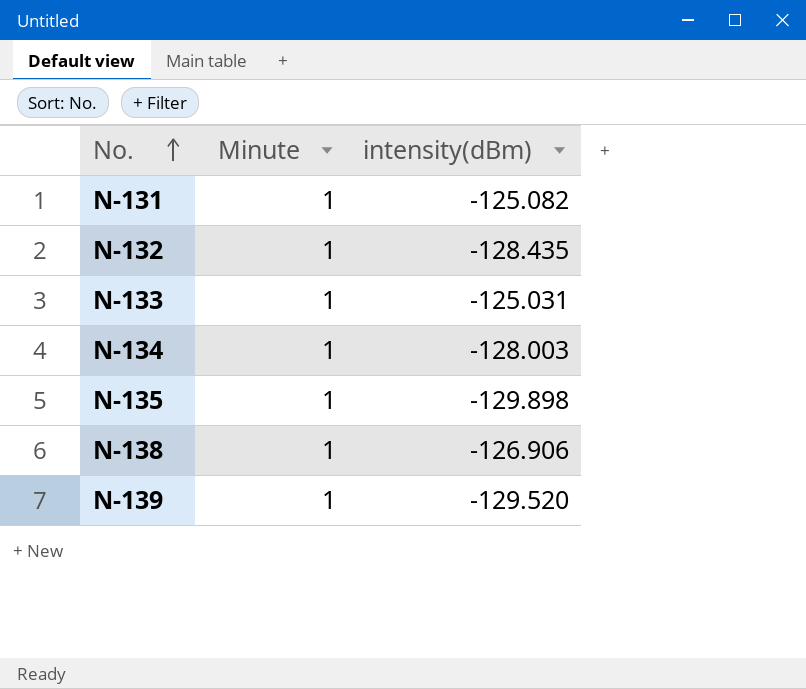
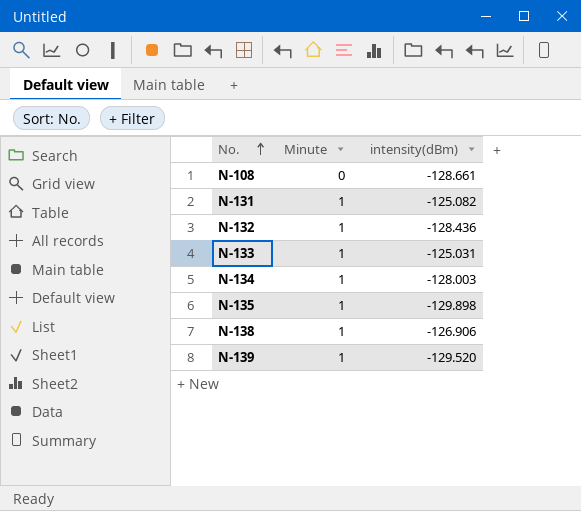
row N-108: none -> 0 | -128.661
N-132 | intensity(dBm): -128.435 -> -128.436

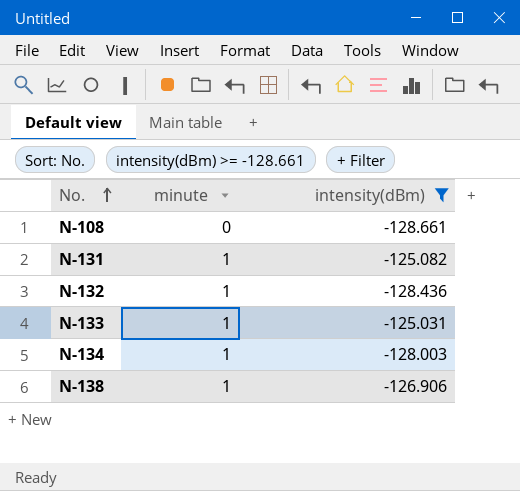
filter: none -> intensity(dBm) >= -128.661
column name: Minute -> minute

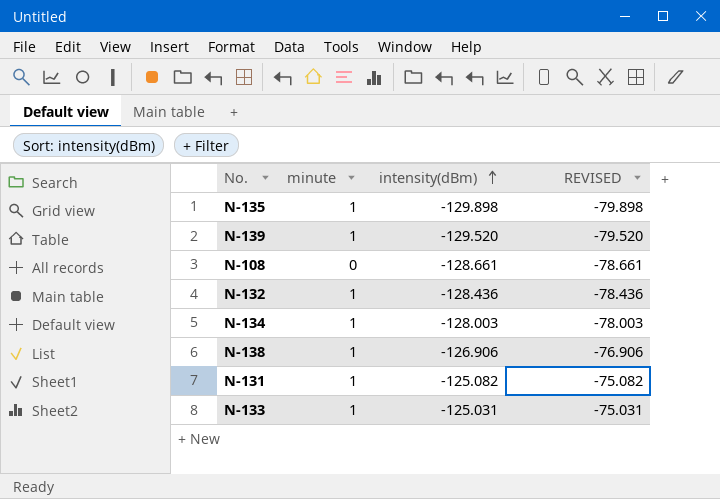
filter: intensity(dBm) >= -128.661 -> none
row order: No. ascending -> intensity(dBm) ascending
column REVISED | formula: none -> [intensity(dBm)] + 50

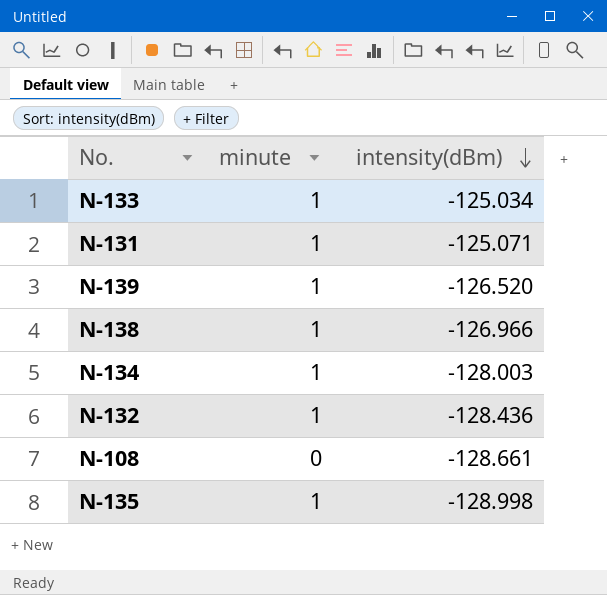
row order: intensity(dBm) ascending -> intensity(dBm) descending
column REVISED | formula: [intensity(dBm)] + 50 -> none
N-133 | intensity(dBm): -125.031 -> -125.034
N-131 | intensity(dBm): -125.082 -> -125.071
N-139 | intensity(dBm): -129.520 -> -126.520
N-138 | intensity(dBm): -126.906 -> -126.966
N-135 | intensity(dBm): -129.898 -> -128.998

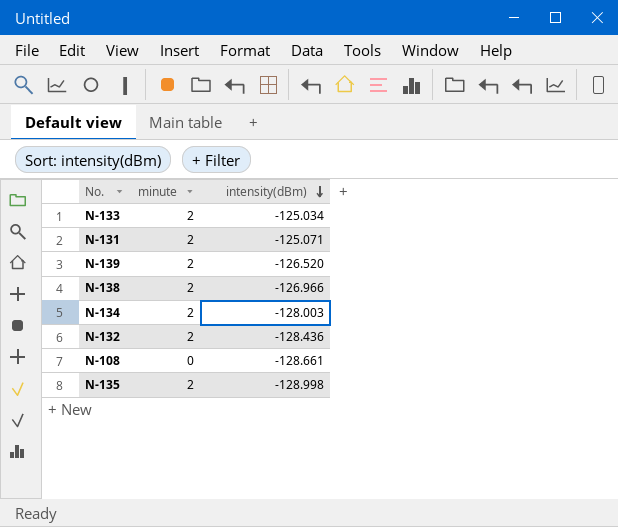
N-133 | minute: 1 -> 2
N-131 | minute: 1 -> 2
N-139 | minute: 1 -> 2
N-138 | minute: 1 -> 2
N-134 | minute: 1 -> 2
N-132 | minute: 1 -> 2
N-135 | minute: 1 -> 2

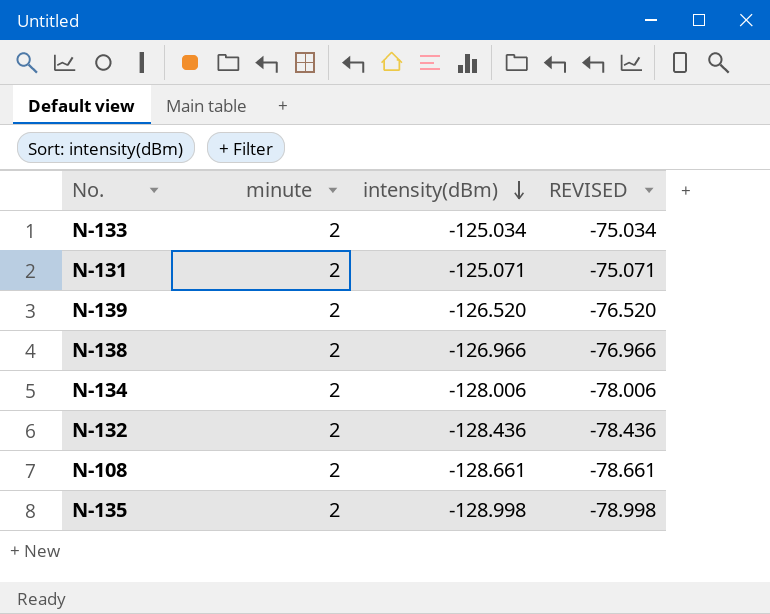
column REVISED | formula: none -> [intensity(dBm)] + 50
N-134 | intensity(dBm): -128.003 -> -128.006
N-108 | minute: 0 -> 2

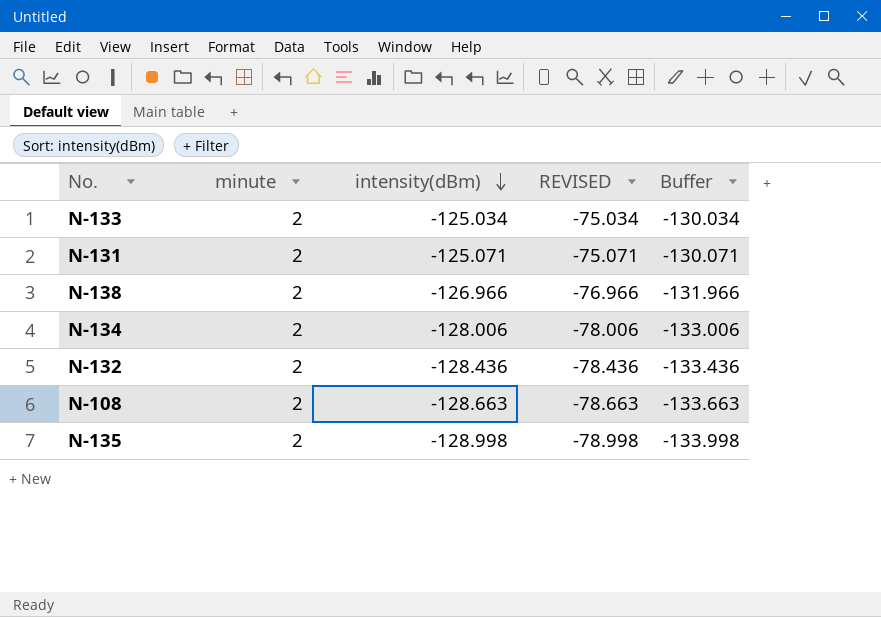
column Buffer | formula: none -> [intensity(dBm)] - 5
row N-139: 2 | -126.520 | -76.520 -> none
N-108 | intensity(dBm): -128.661 -> -128.663
N-108 | REVISED: -78.661 -> -78.663

